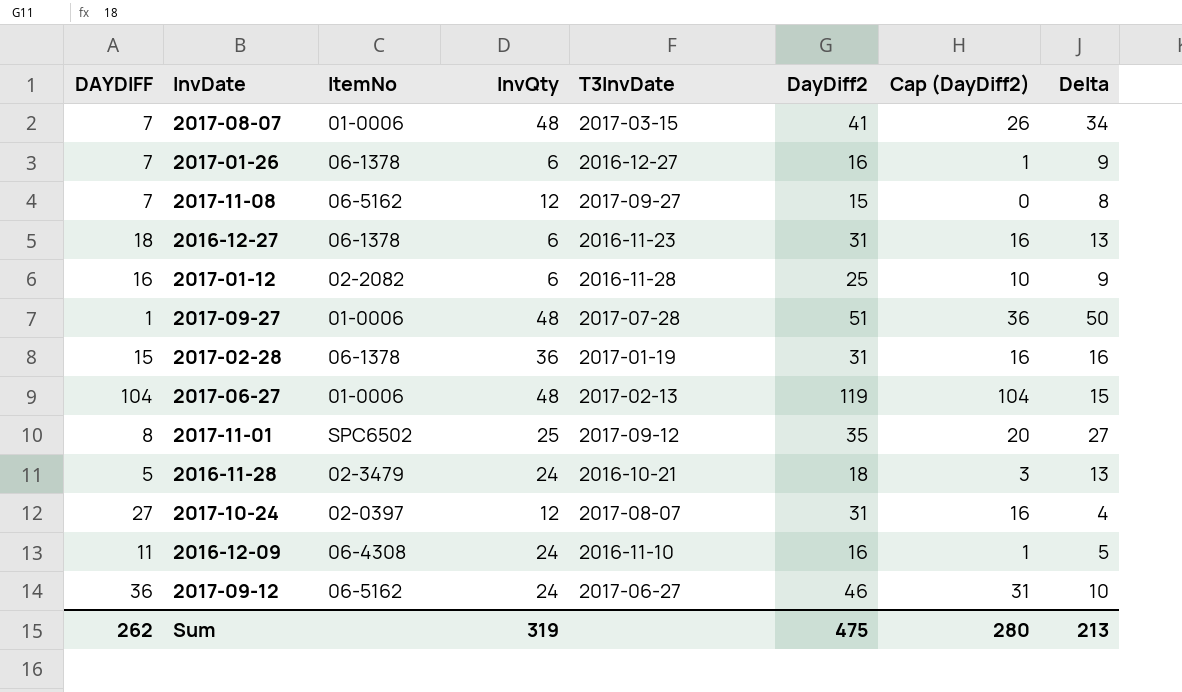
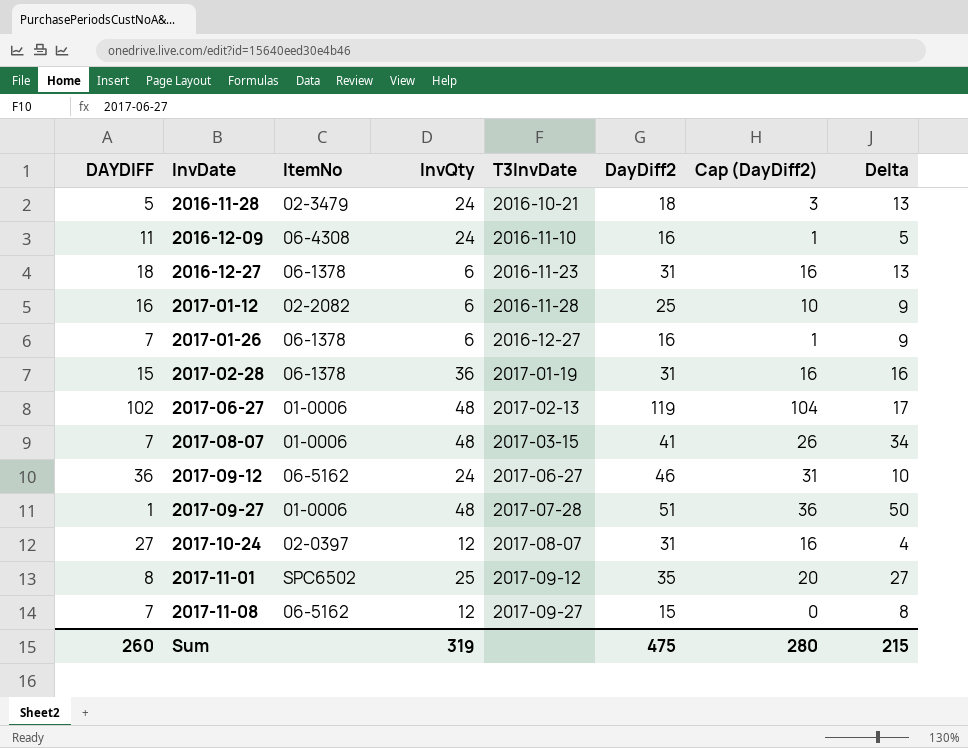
row order: none -> InvDate ascending
2017-06-27 | DAYDIFF: 104 -> 102
2017-06-27 | Delta: 15 -> 17
Sum | DAYDIFF: 262 -> 260
Sum | Delta: 213 -> 215

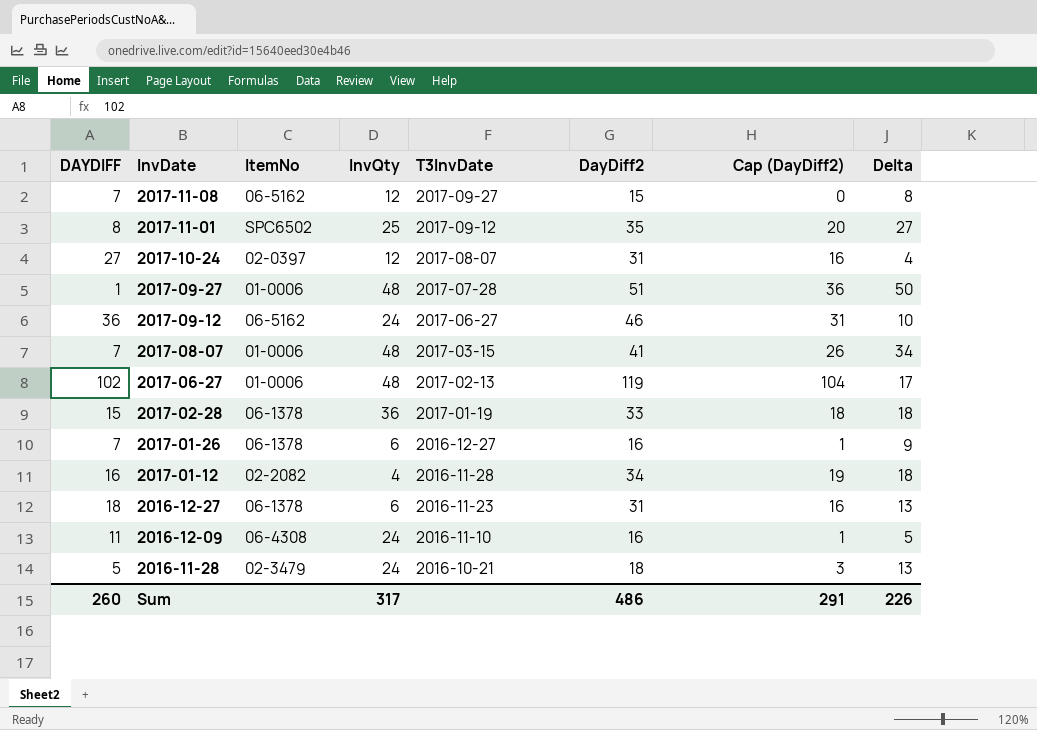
row order: InvDate ascending -> InvDate descending
2017-02-28 | DayDiff2: 31 -> 33
2017-02-28 | Cap (DayDiff2): 16 -> 18
2017-02-28 | Delta: 16 -> 18
2017-01-12 | InvQty: 6 -> 4
2017-01-12 | DayDiff2: 25 -> 34
2017-01-12 | Cap (DayDiff2): 10 -> 19
2017-01-12 | Delta: 9 -> 18
Sum | InvQty: 319 -> 317
Sum | DayDiff2: 475 -> 486
Sum | Cap (DayDiff2): 280 -> 291
Sum | Delta: 215 -> 226

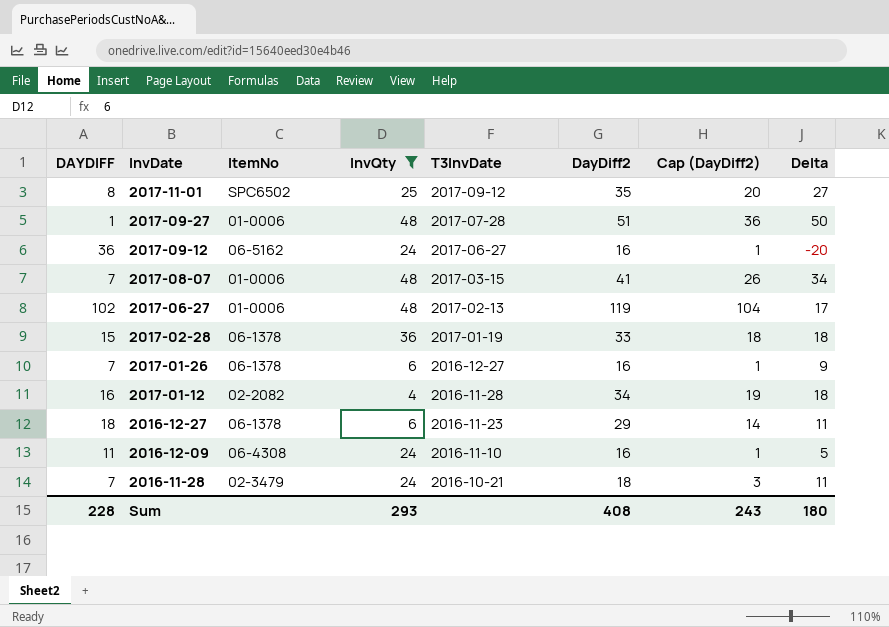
filter: none -> InvQty != 12
2017-09-12 | DayDiff2: 46 -> 16
2017-09-12 | Cap (DayDiff2): 31 -> 1
2017-09-12 | Delta: 10 -> -20
2016-12-27 | DayDiff2: 31 -> 29
2016-12-27 | Cap (DayDiff2): 16 -> 14
2016-12-27 | Delta: 13 -> 11
2016-11-28 | DAYDIFF: 5 -> 7
2016-11-28 | Delta: 13 -> 11
Sum | DAYDIFF: 260 -> 228
Sum | InvQty: 317 -> 293
Sum | DayDiff2: 486 -> 408
Sum | Cap (DayDiff2): 291 -> 243
Sum | Delta: 226 -> 180

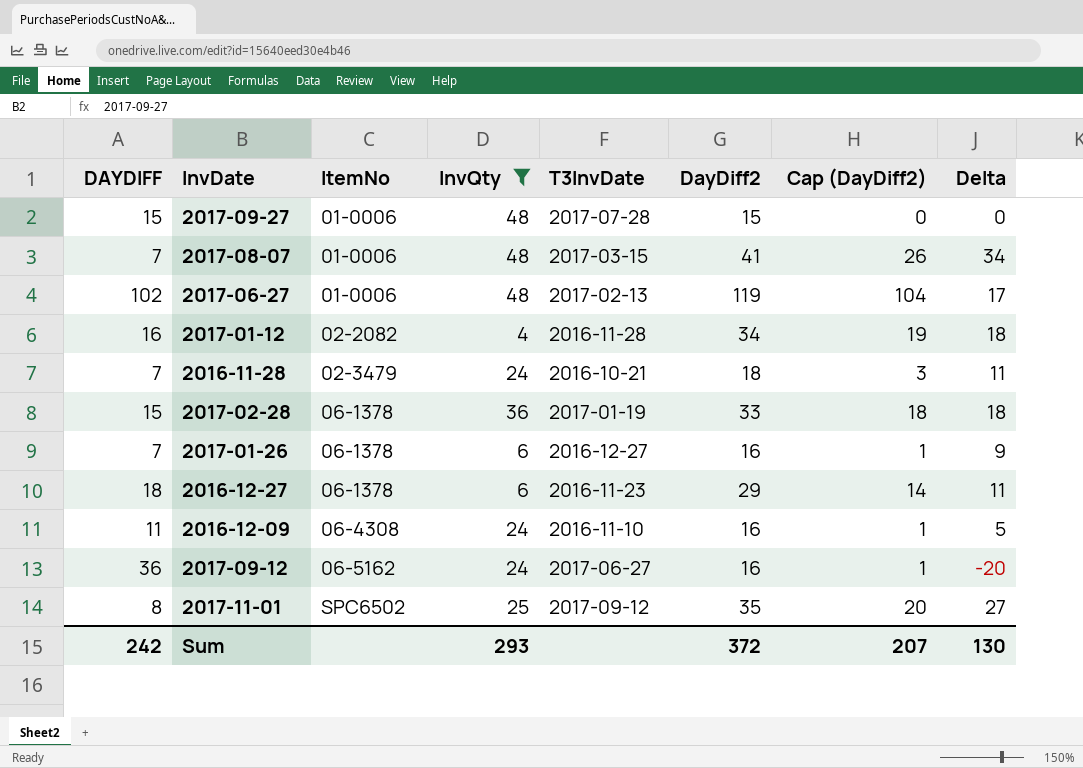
row order: InvDate descending -> ItemNo ascending
2017-09-27 | DAYDIFF: 1 -> 15
2017-09-27 | DayDiff2: 51 -> 15
2017-09-27 | Cap (DayDiff2): 36 -> 0
2017-09-27 | Delta: 50 -> 0
Sum | DAYDIFF: 228 -> 242
Sum | DayDiff2: 408 -> 372
Sum | Cap (DayDiff2): 243 -> 207
Sum | Delta: 180 -> 130

